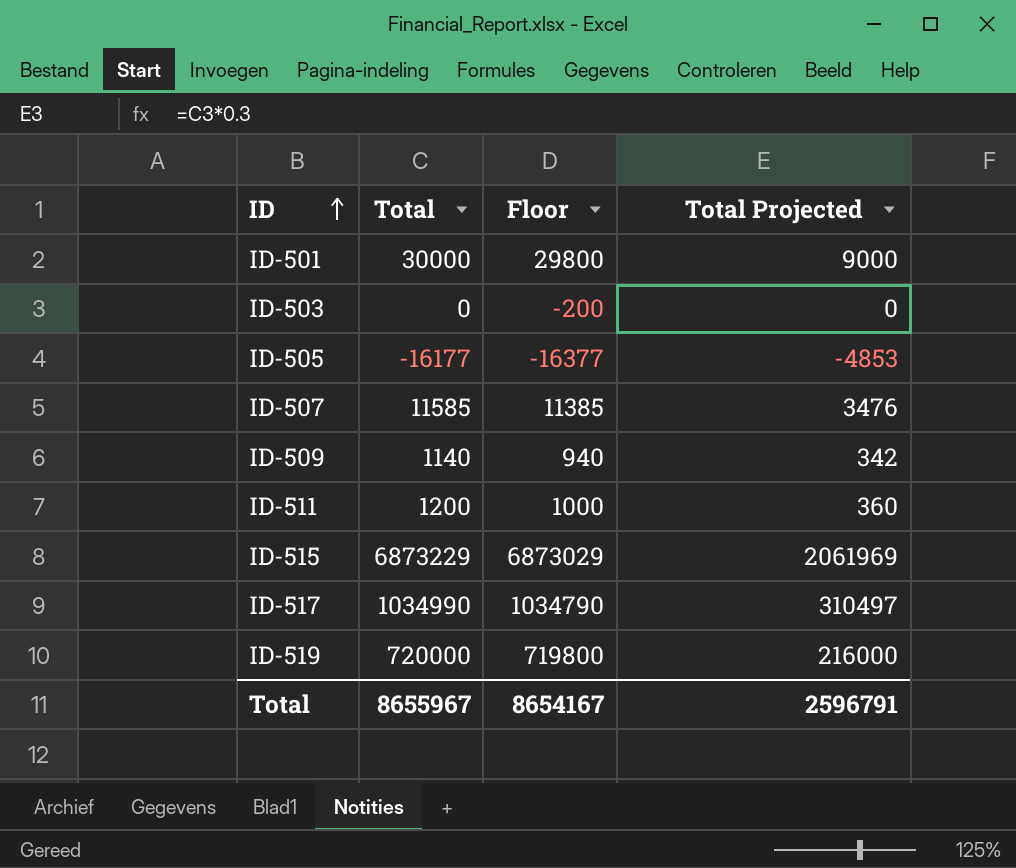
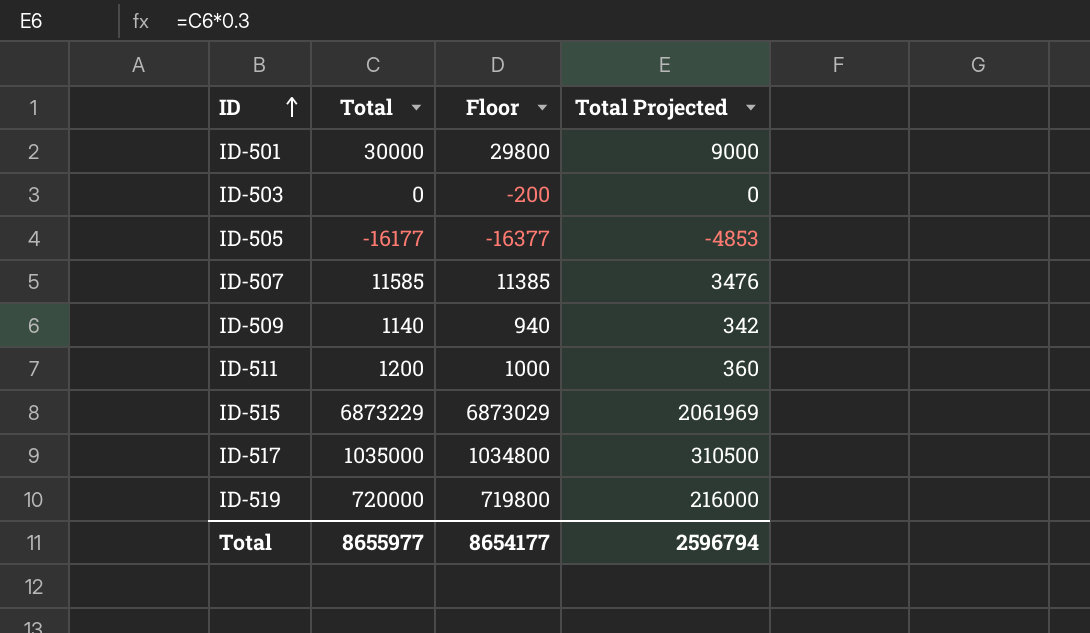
ID-517 | Total: 1034990 -> 1035000
ID-517 | Floor: 1034790 -> 1034800
ID-517 | Total Projected: 310497 -> 310500
Total | Total: 8655967 -> 8655977
Total | Floor: 8654167 -> 8654177
Total | Total Projected: 2596791 -> 2596794

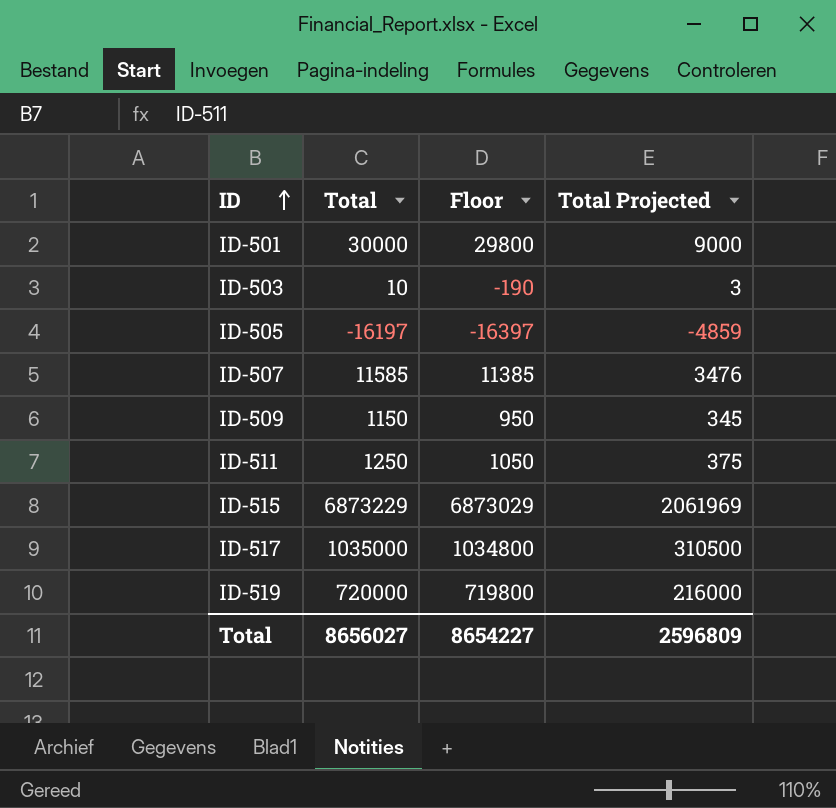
ID-503 | Total: 0 -> 10
ID-503 | Floor: -200 -> -190
ID-503 | Total Projected: 0 -> 3
ID-505 | Total: -16177 -> -16197
ID-505 | Floor: -16377 -> -16397
ID-505 | Total Projected: -4853 -> -4859
ID-509 | Total: 1140 -> 1150
ID-509 | Floor: 940 -> 950
ID-509 | Total Projected: 342 -> 345
ID-511 | Total: 1200 -> 1250
ID-511 | Floor: 1000 -> 1050
ID-511 | Total Projected: 360 -> 375
Total | Total: 8655977 -> 8656027
Total | Floor: 8654177 -> 8654227
Total | Total Projected: 2596794 -> 2596809

